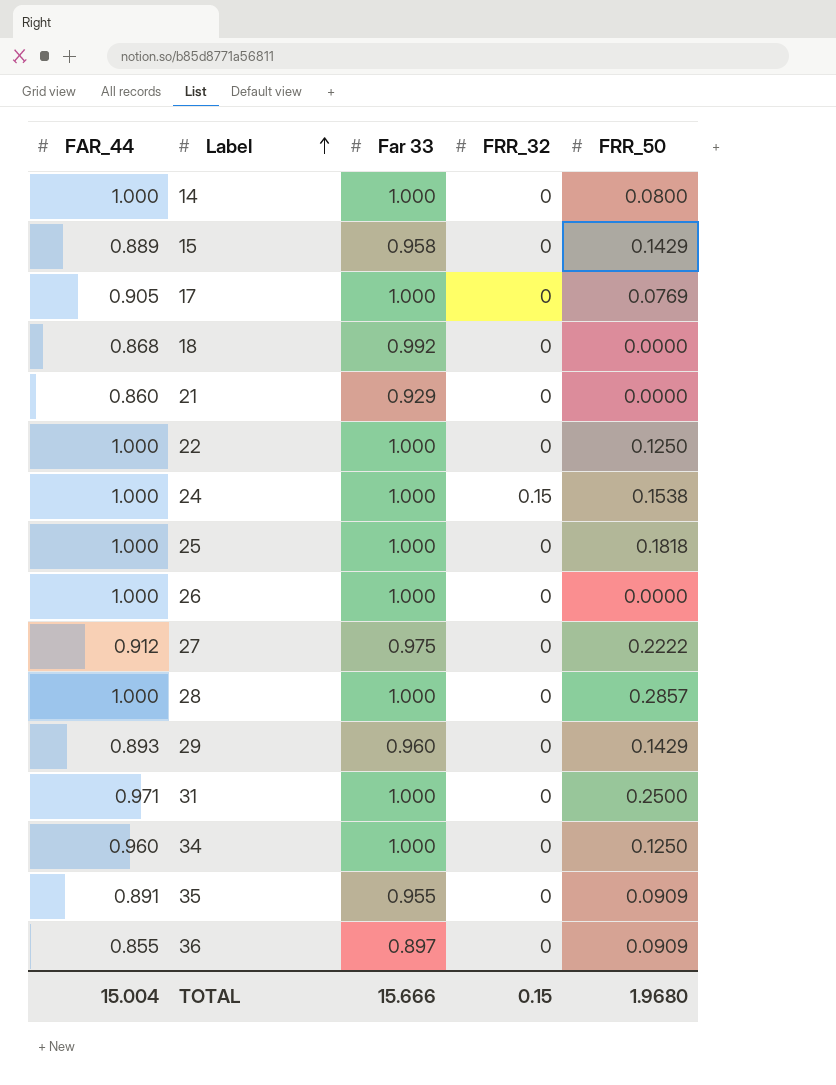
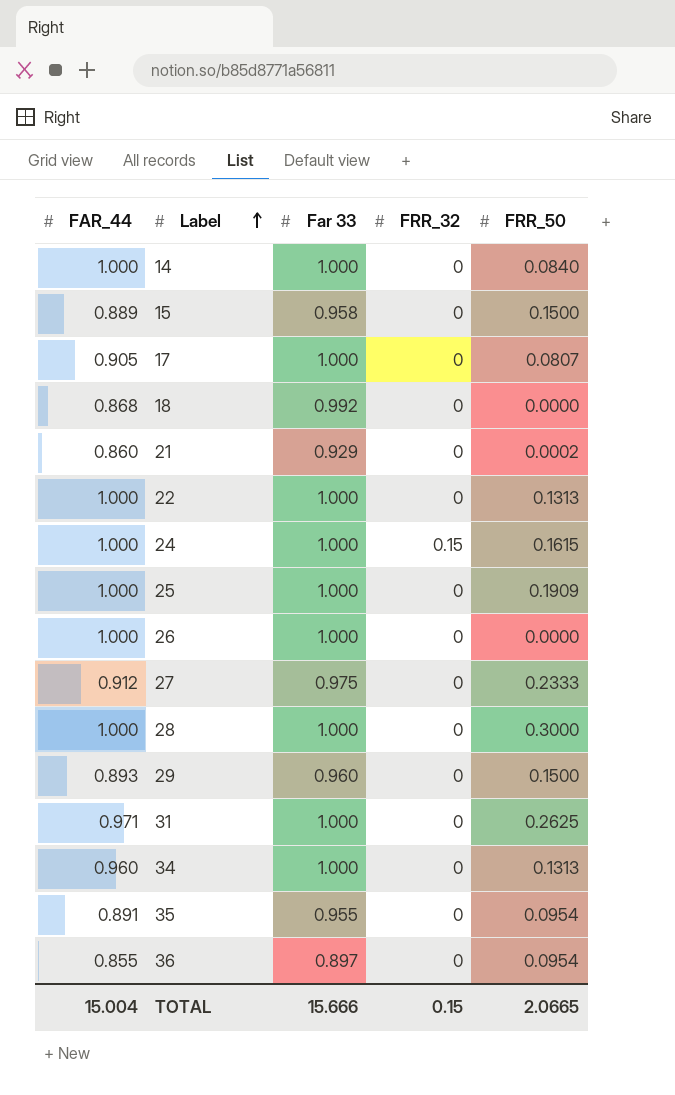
14 | FRR_50: 0.0800 -> 0.0840
15 | FRR_50: 0.1429 -> 0.1500
17 | FRR_50: 0.0769 -> 0.0807
21 | FRR_50: 0.0000 -> 0.0002
22 | FRR_50: 0.1250 -> 0.1313
24 | FRR_50: 0.1538 -> 0.1615
25 | FRR_50: 0.1818 -> 0.1909
27 | FRR_50: 0.2222 -> 0.2333
28 | FRR_50: 0.2857 -> 0.3000
29 | FRR_50: 0.1429 -> 0.1500
31 | FRR_50: 0.2500 -> 0.2625
34 | FRR_50: 0.1250 -> 0.1313
35 | FRR_50: 0.0909 -> 0.0954
36 | FRR_50: 0.0909 -> 0.0954
TOTAL | FRR_50: 1.9680 -> 2.0665

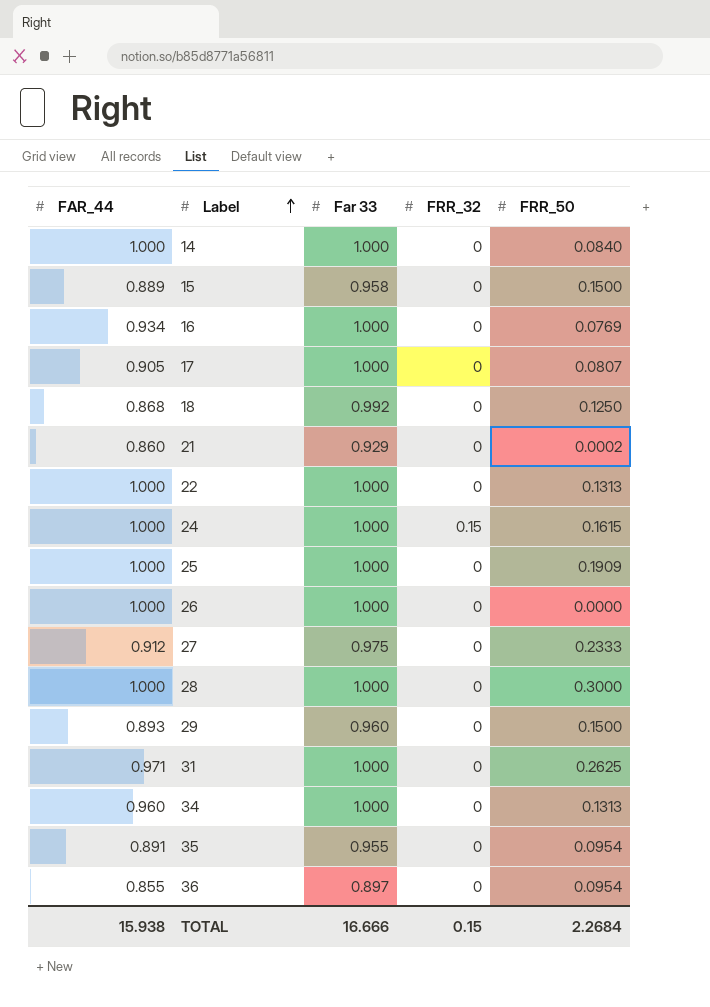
row 16: none -> 0.934 | 1.000 | 0 | 0.0769
18 | FRR_50: 0.0000 -> 0.1250
TOTAL | FAR_44: 15.004 -> 15.938
TOTAL | Far 33: 15.666 -> 16.666
TOTAL | FRR_50: 2.0665 -> 2.2684

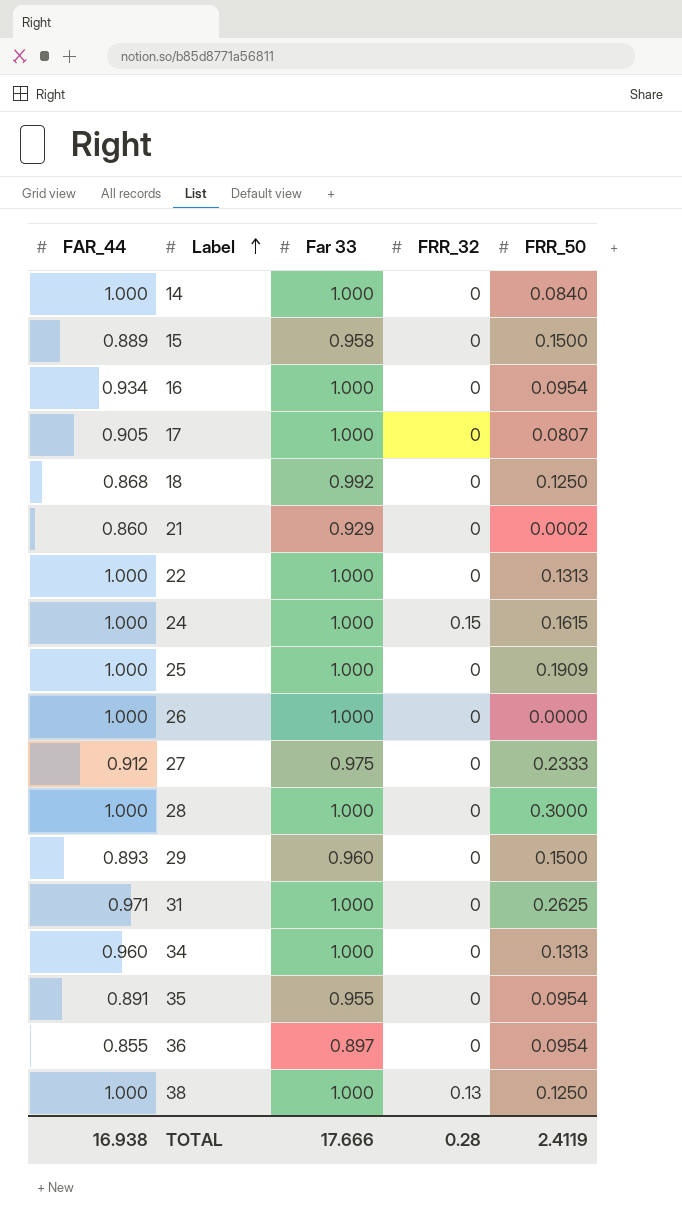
16 | FRR_50: 0.0769 -> 0.0954
row 38: none -> 1.000 | 1.000 | 0.13 | 0.1250
TOTAL | FAR_44: 15.938 -> 16.938
TOTAL | Far 33: 16.666 -> 17.666
TOTAL | FRR_32: 0.15 -> 0.28
TOTAL | FRR_50: 2.2684 -> 2.4119

